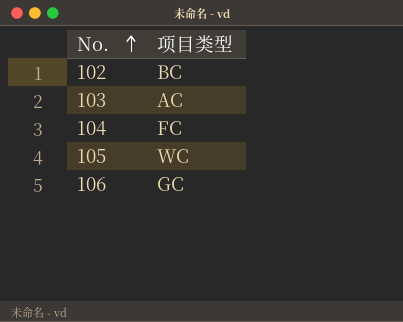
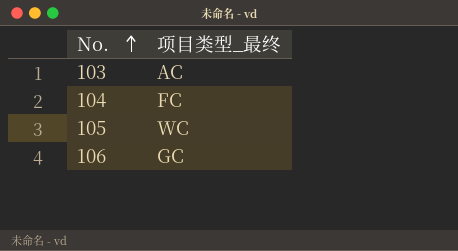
column name: 项目类型 -> 项目类型_最终
row 102: BC -> none

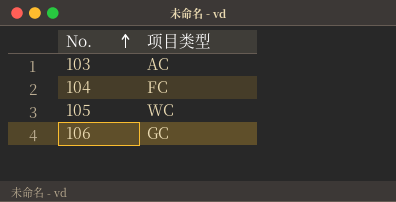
column name: 项目类型_最终 -> 项目类型

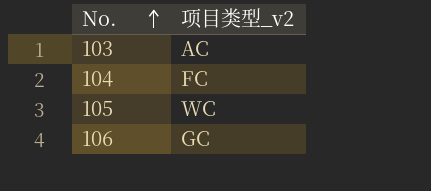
column name: 项目类型 -> 项目类型_v2

